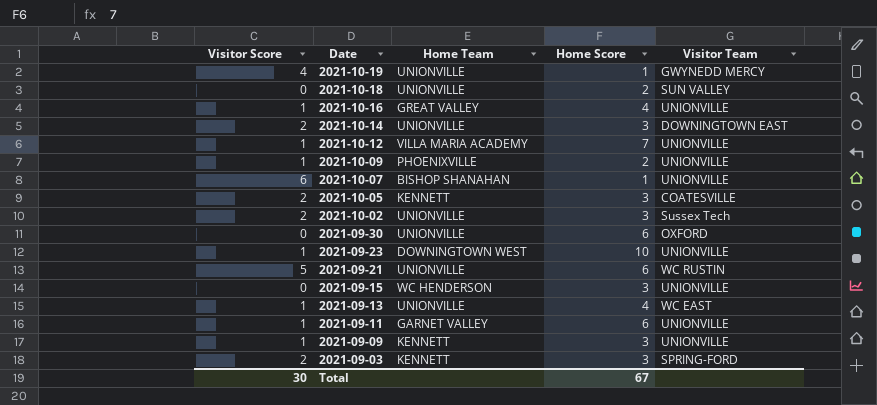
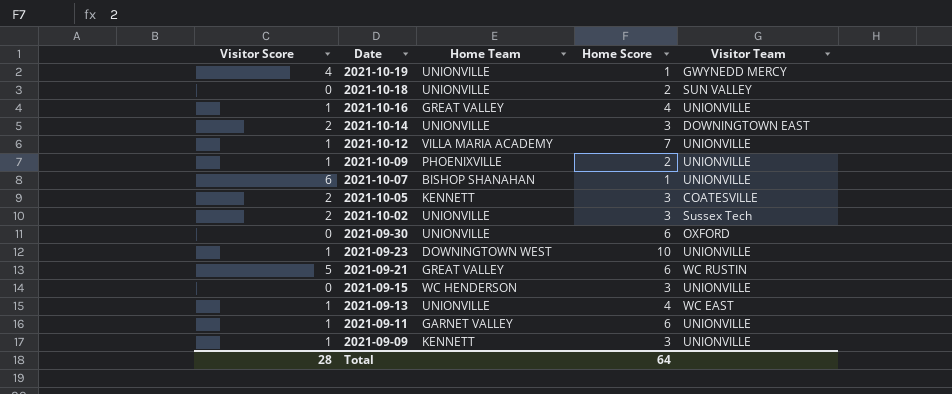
row 2021-09-03: 2 | KENNETT | 3 | SPRING-FORD -> none
2021-09-21 | Home Team: UNIONVILLE -> GREAT VALLEY
Total | Visitor Score: 30 -> 28
Total | Home Score: 67 -> 64

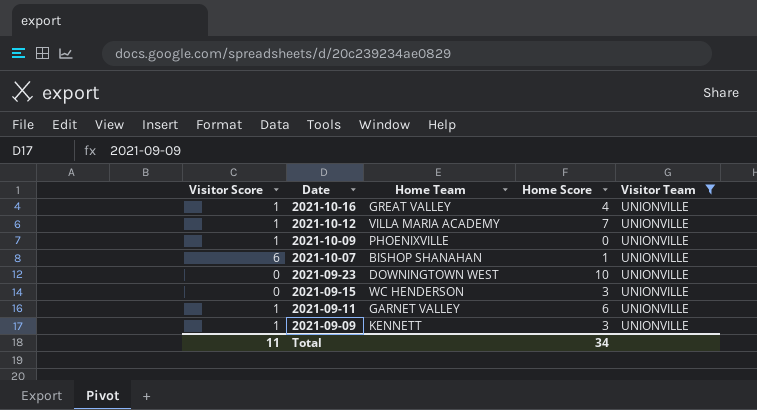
filter: none -> Visitor Team = UNIONVILLE
2021-10-09 | Home Score: 2 -> 0
2021-09-23 | Visitor Score: 1 -> 0
Total | Visitor Score: 28 -> 11
Total | Home Score: 64 -> 34

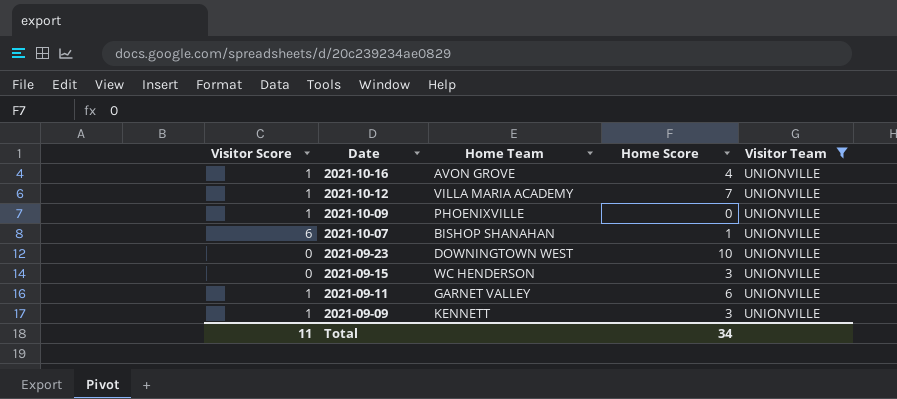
2021-10-16 | Home Team: GREAT VALLEY -> AVON GROVE

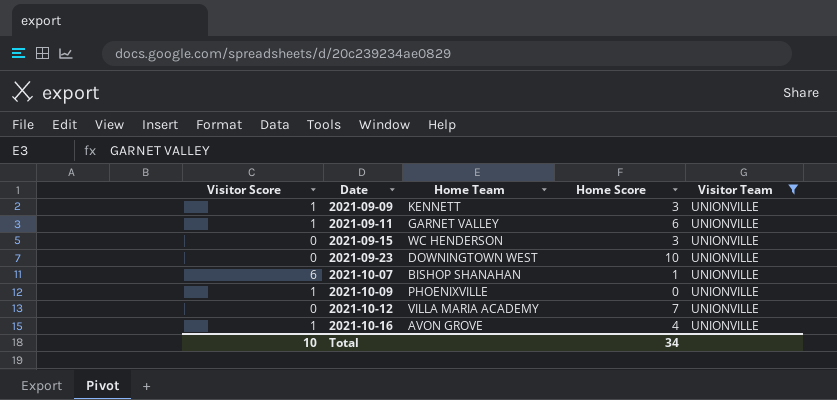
row order: Date descending -> Date ascending
2021-10-12 | Visitor Score: 1 -> 0
Total | Visitor Score: 11 -> 10

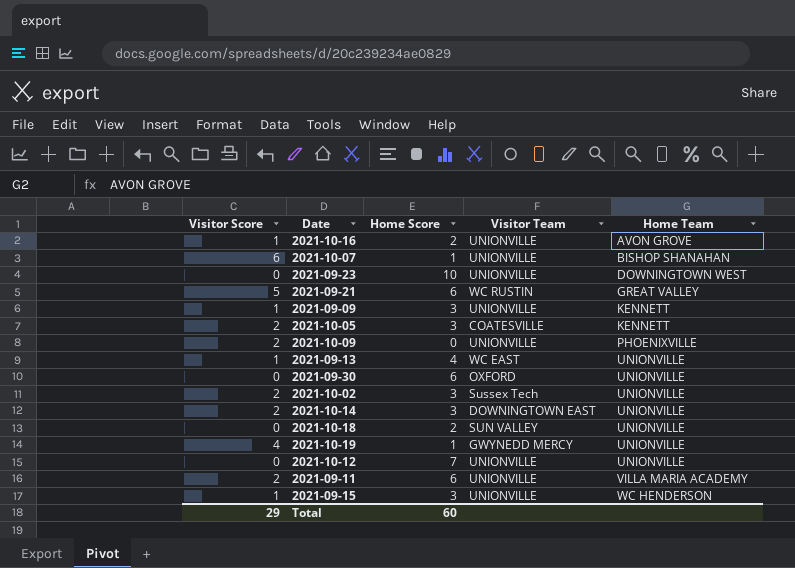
filter: Visitor Team = UNIONVILLE -> none
row order: Date ascending -> Home Team ascending
column Home Team | position: 3 -> 5
2021-10-16 | Home Score: 4 -> 2
2021-10-09 | Visitor Score: 1 -> 2
2021-10-12 | Home Team: VILLA MARIA ACADEMY -> UNIONVILLE
2021-09-11 | Visitor Score: 1 -> 2
2021-09-11 | Home Team: GARNET VALLEY -> VILLA MARIA ACADEMY
2021-09-15 | Visitor Score: 0 -> 1
Total | Visitor Score: 10 -> 29
Total | Home Score: 34 -> 60

